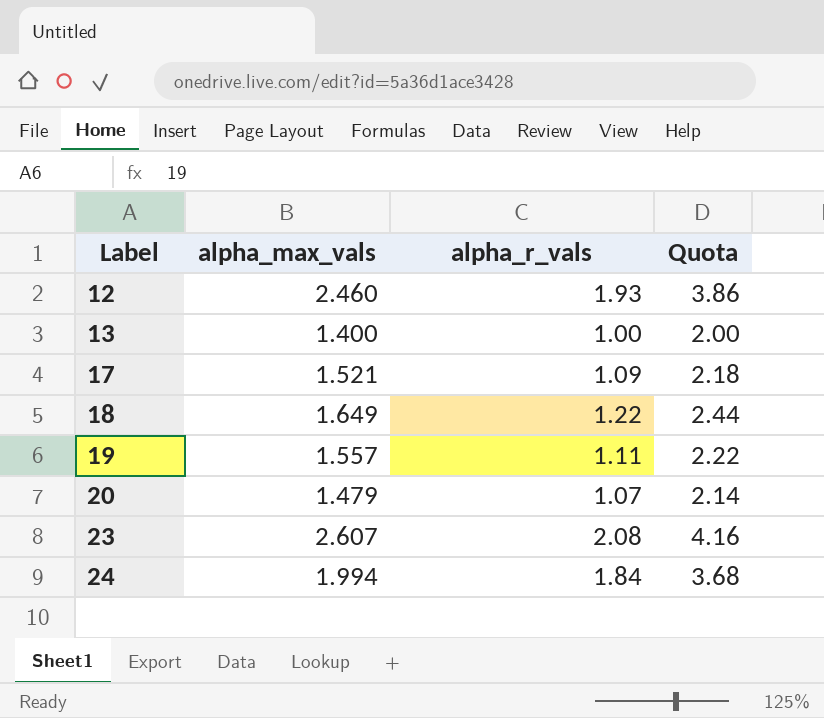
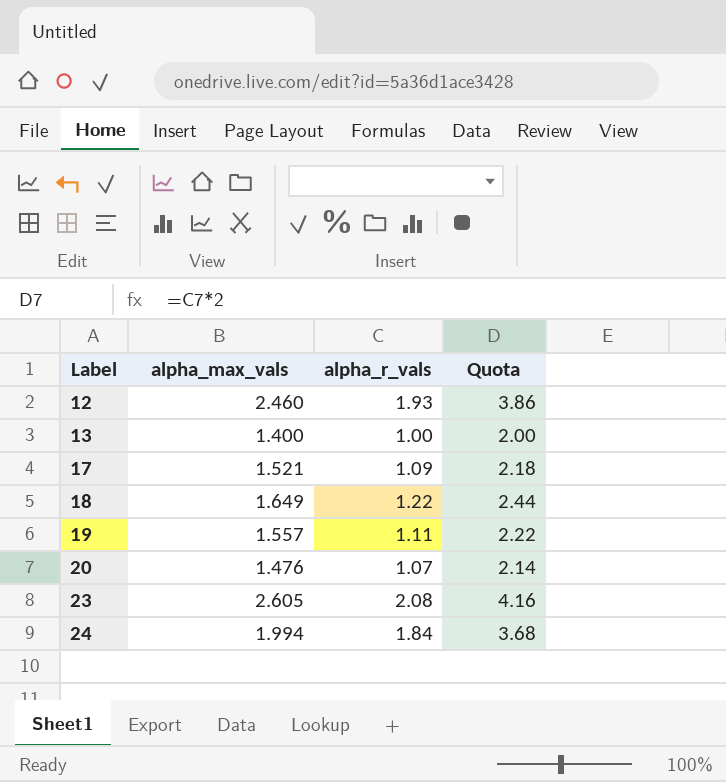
20 | alpha_max_vals: 1.479 -> 1.476
23 | alpha_max_vals: 2.607 -> 2.605

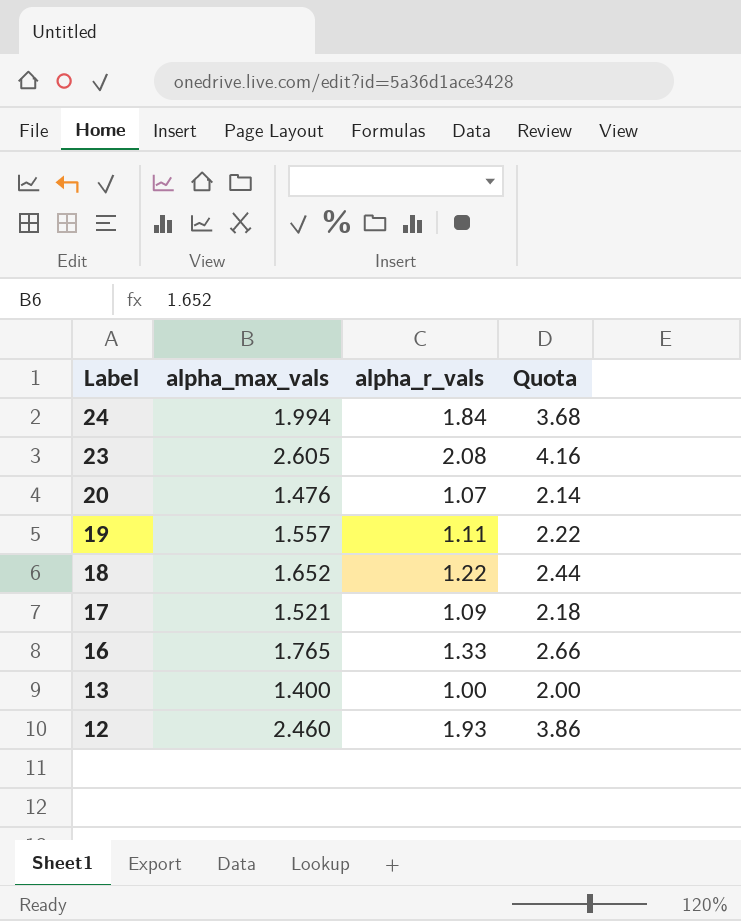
row order: Label ascending -> Label descending
18 | alpha_max_vals: 1.649 -> 1.652
row 16: none -> 1.765 | 1.33 | 2.66

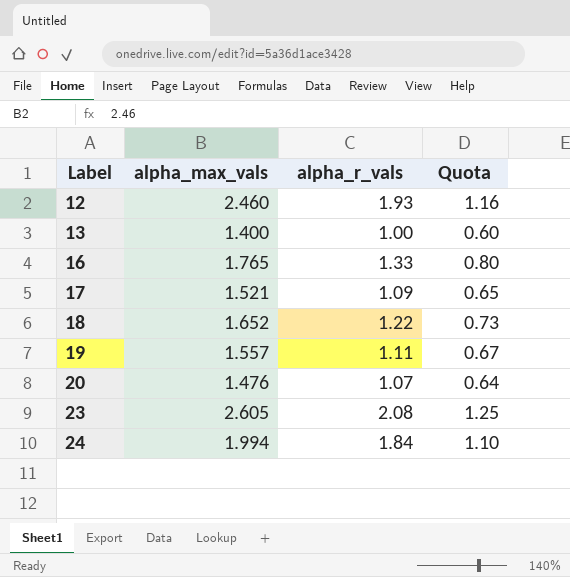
row order: Label descending -> Label ascending
column Quota | formula: [alpha_r_vals] * 2 -> [alpha_r_vals] * 0.6

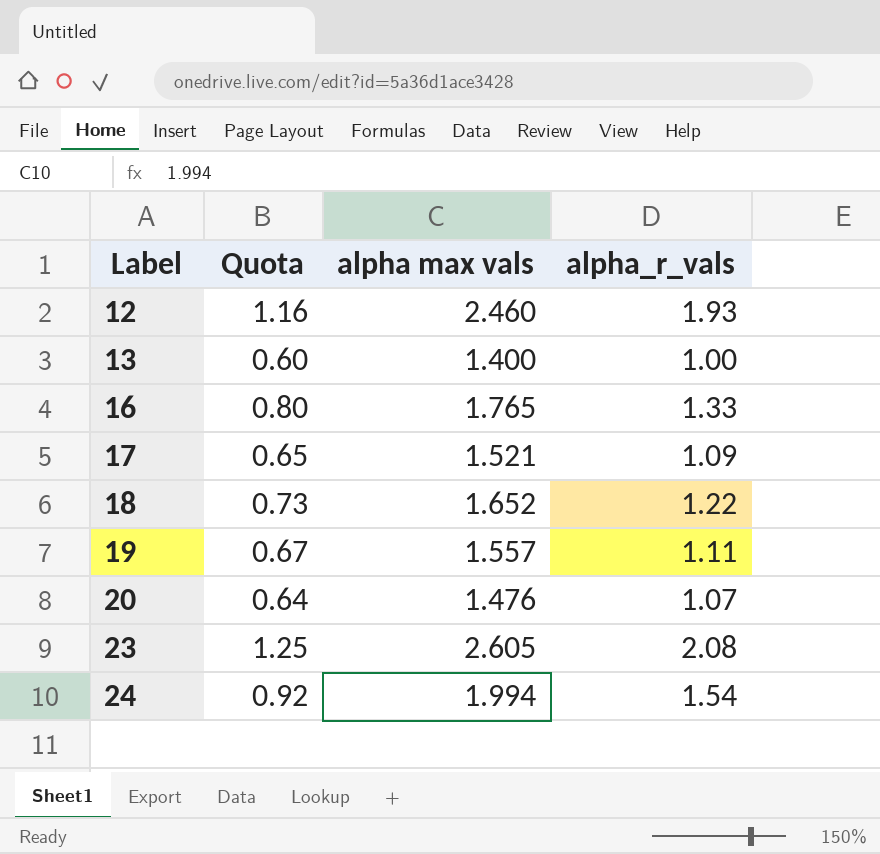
column Quota | position: 4 -> 2
column name: alpha_max_vals -> alpha max vals
24 | Quota: 1.10 -> 0.92
24 | alpha_r_vals: 1.84 -> 1.54

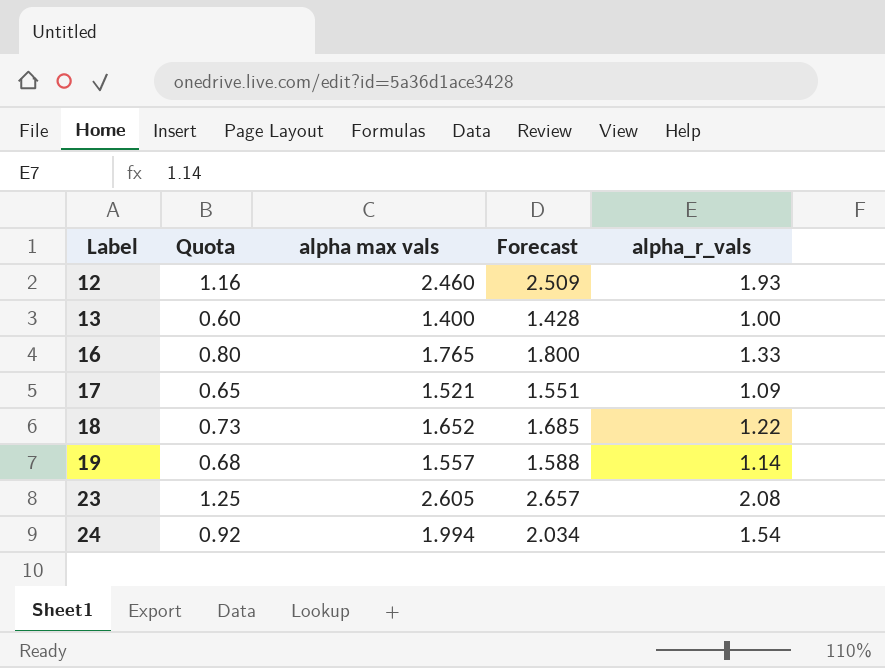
column Forecast | formula: none -> [alpha max vals] * 1.02
row 20: 0.64 | 1.476 | 1.07 -> none
19 | Quota: 0.67 -> 0.68
19 | alpha_r_vals: 1.11 -> 1.14

